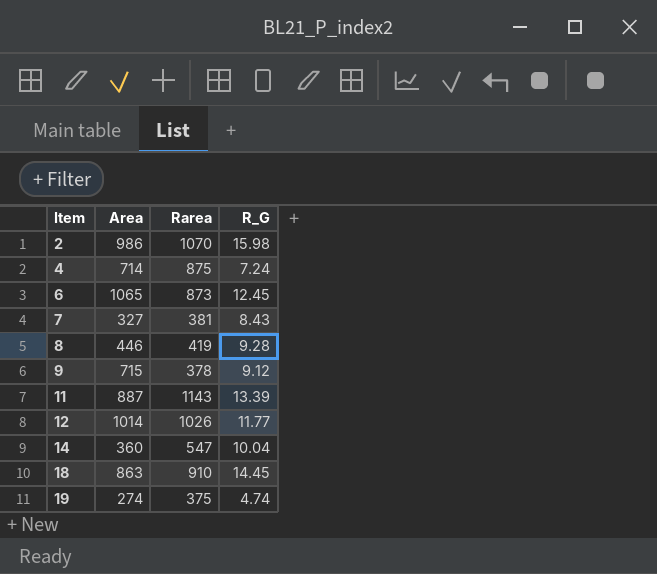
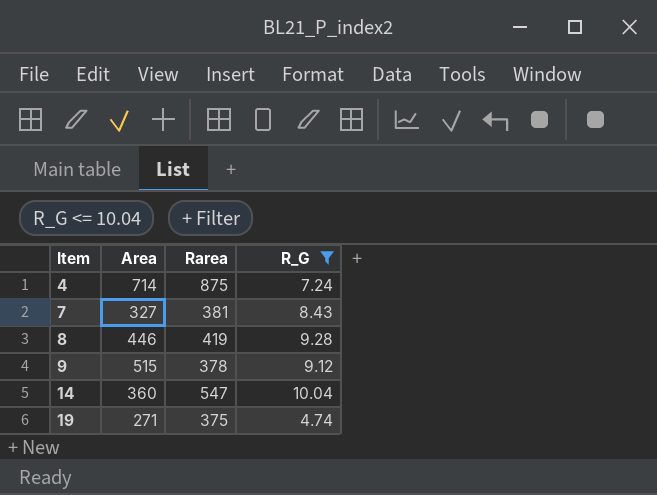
filter: none -> R_G <= 10.04
9 | Area: 715 -> 515
19 | Area: 274 -> 271

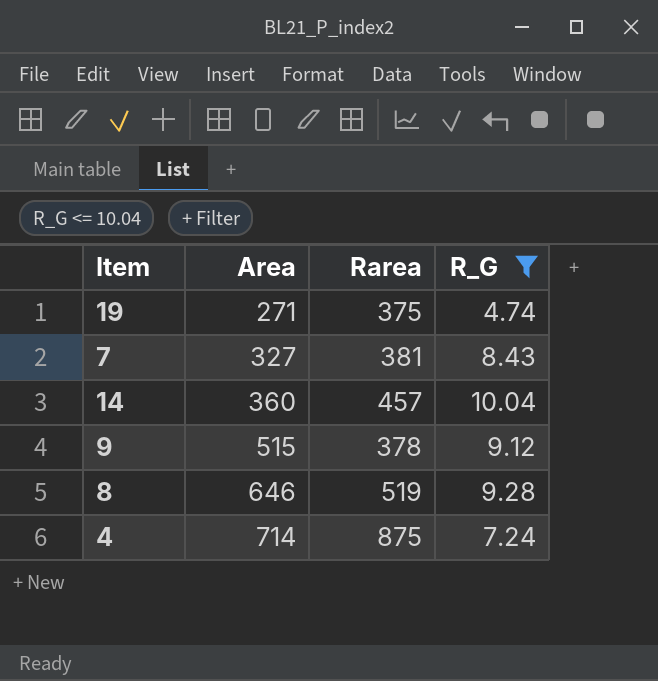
row order: Item ascending -> Area ascending
14 | Rarea: 547 -> 457
8 | Area: 446 -> 646
8 | Rarea: 419 -> 519

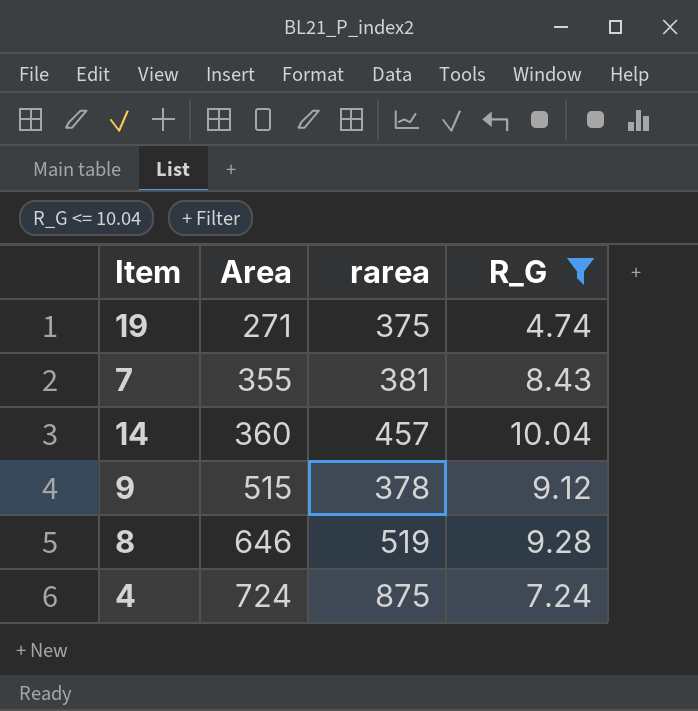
column name: Rarea -> rarea
7 | Area: 327 -> 355
4 | Area: 714 -> 724

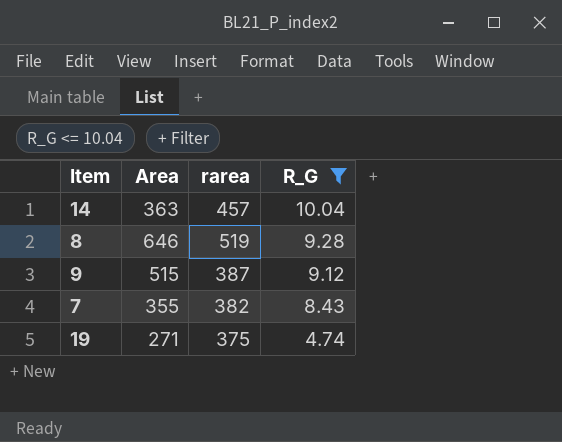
row order: Area ascending -> R_G descending
row 4: 724 | 875 | 7.24 -> none
14 | Area: 360 -> 363
9 | rarea: 378 -> 387
7 | rarea: 381 -> 382

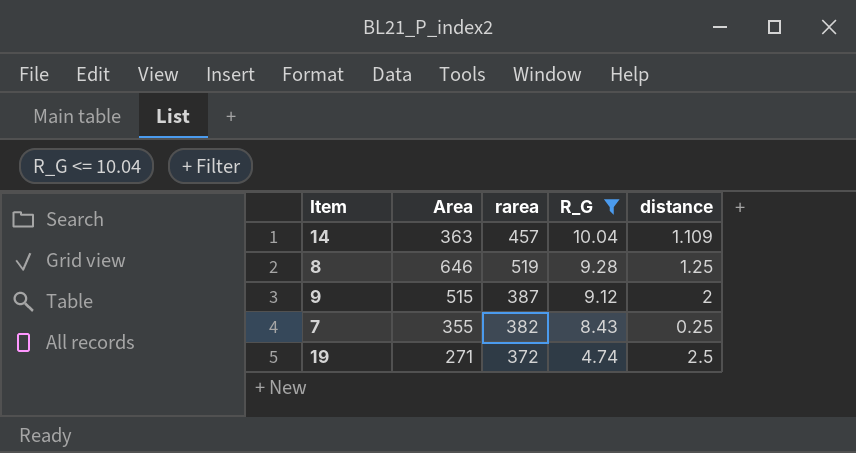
column distance | position: none -> 5
19 | rarea: 375 -> 372

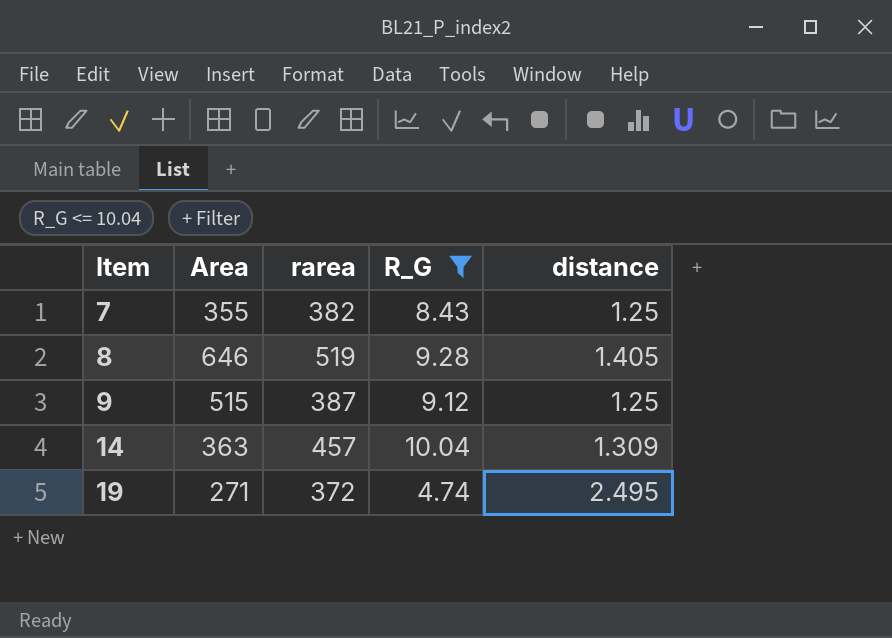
row order: R_G descending -> Item ascending
7 | distance: 0.25 -> 1.25
8 | distance: 1.25 -> 1.405
9 | distance: 2 -> 1.25
14 | distance: 1.109 -> 1.309
19 | distance: 2.5 -> 2.495

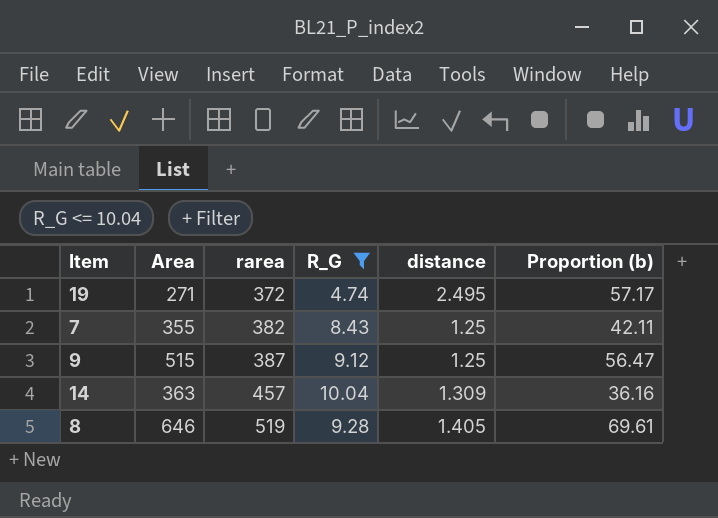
row order: Item ascending -> rarea ascending
column Proportion (b) | formula: none -> [Area] / [R_G]

